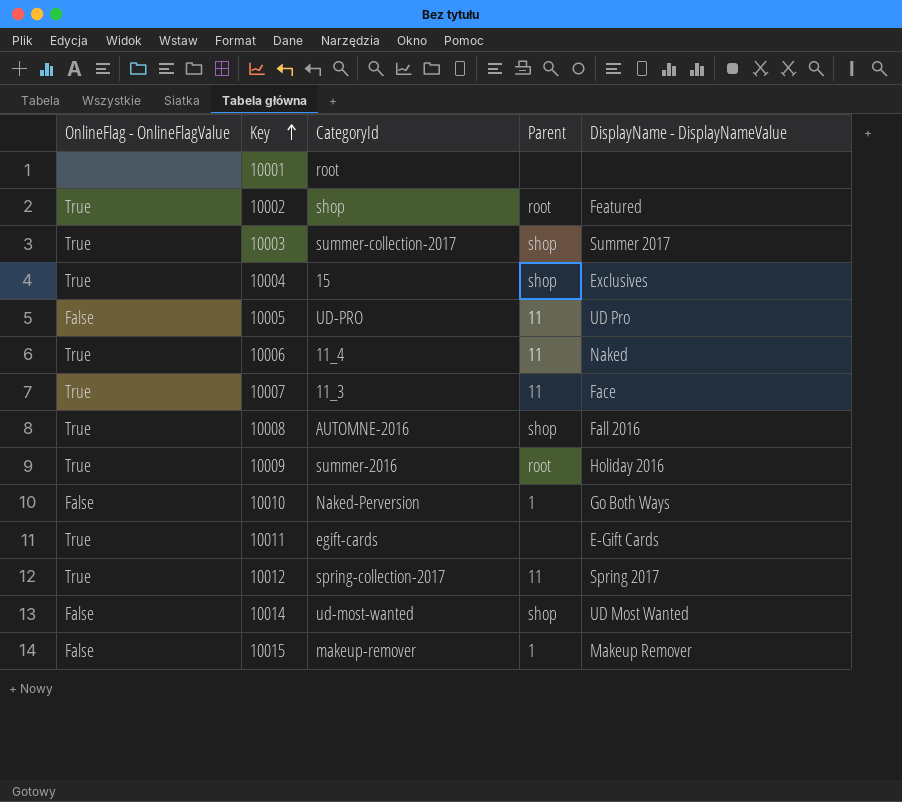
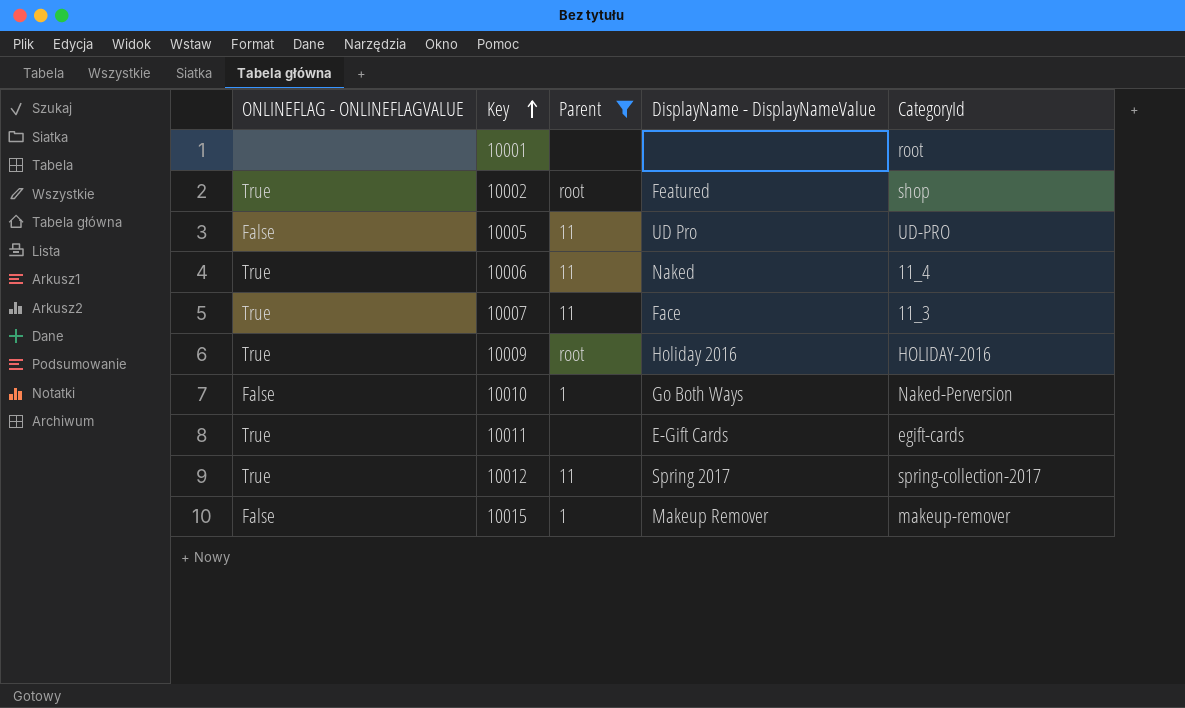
filter: none -> Parent != shop
column name: OnlineFlag - OnlineFlagValue -> ONLINEFLAG - ONLINEFLAGVALUE
column CategoryId | position: 3 -> 5
10009 | CategoryId: summer-2016 -> HOLIDAY-2016

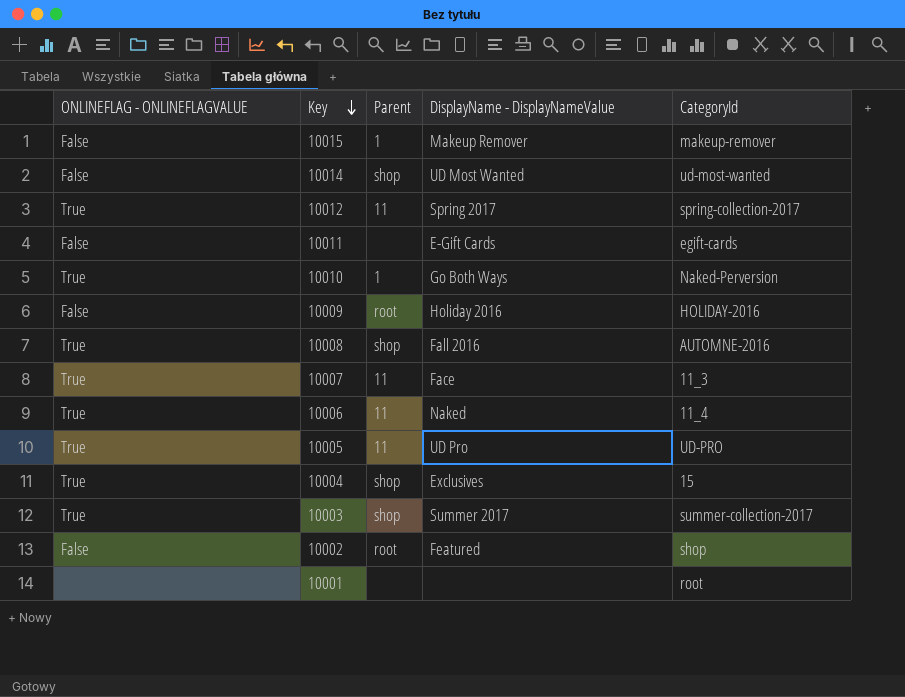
filter: Parent != shop -> none
row order: Key ascending -> Key descending
10011 | ONLINEFLAG - ONLINEFLAGVALUE: True -> False
10010 | ONLINEFLAG - ONLINEFLAGVALUE: False -> True
10009 | ONLINEFLAG - ONLINEFLAGVALUE: True -> False
10005 | ONLINEFLAG - ONLINEFLAGVALUE: False -> True
10002 | ONLINEFLAG - ONLINEFLAGVALUE: True -> False

